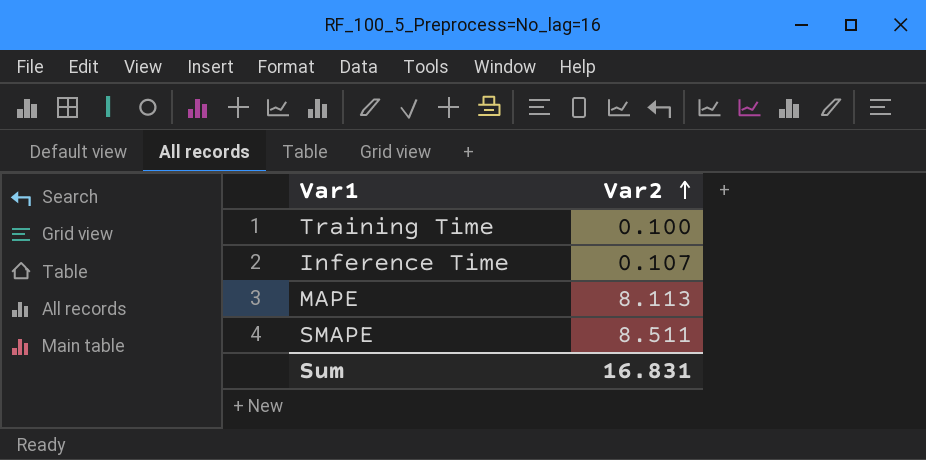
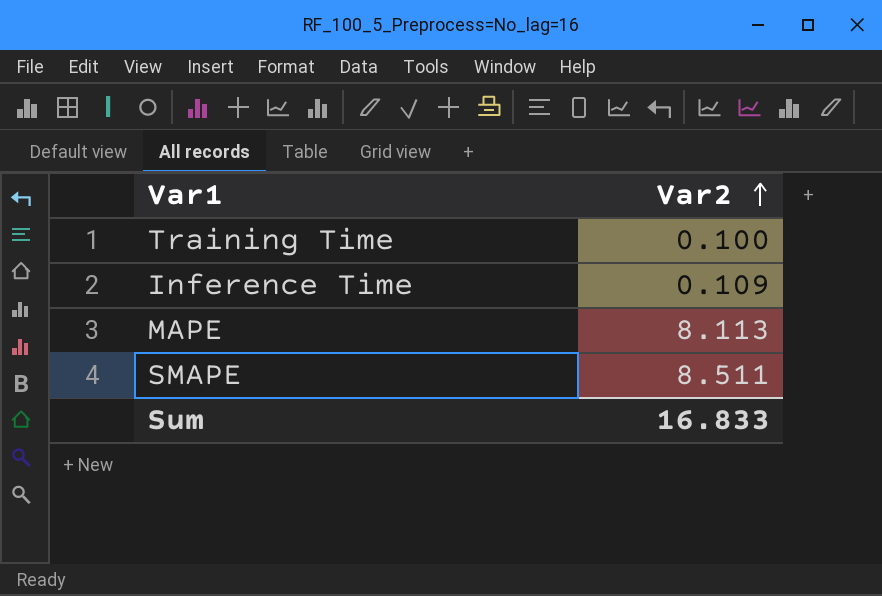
Inference Time | Var2: 0.107 -> 0.109
Sum | Var2: 16.831 -> 16.833

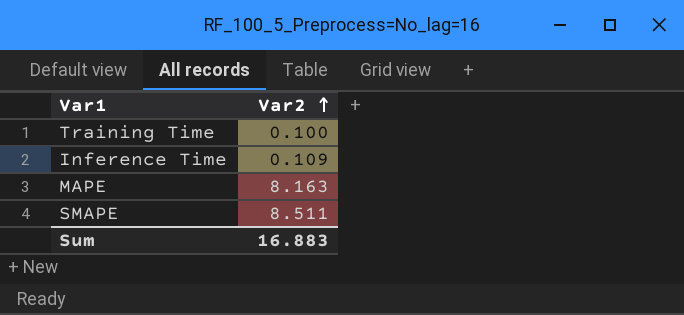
MAPE | Var2: 8.113 -> 8.163
Sum | Var2: 16.833 -> 16.883

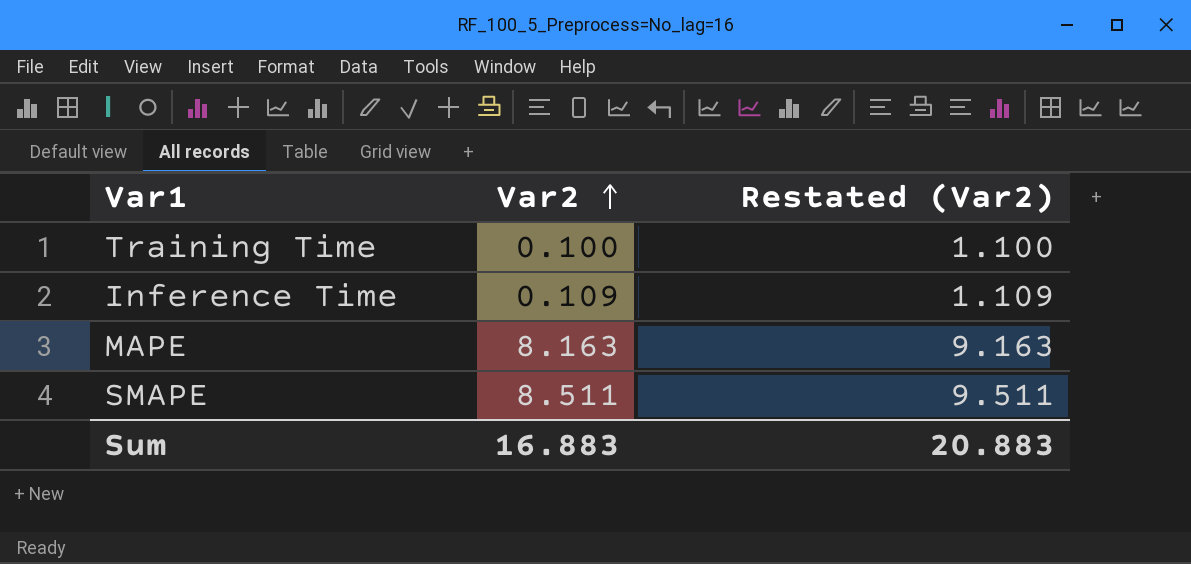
column Restated (Var2) | formula: none -> [Var2] + 1

